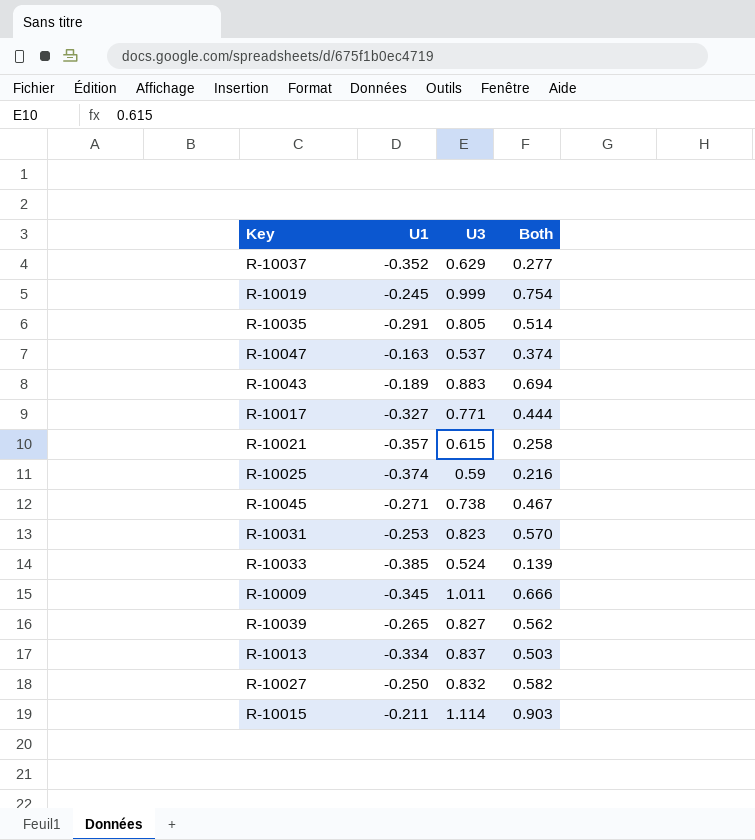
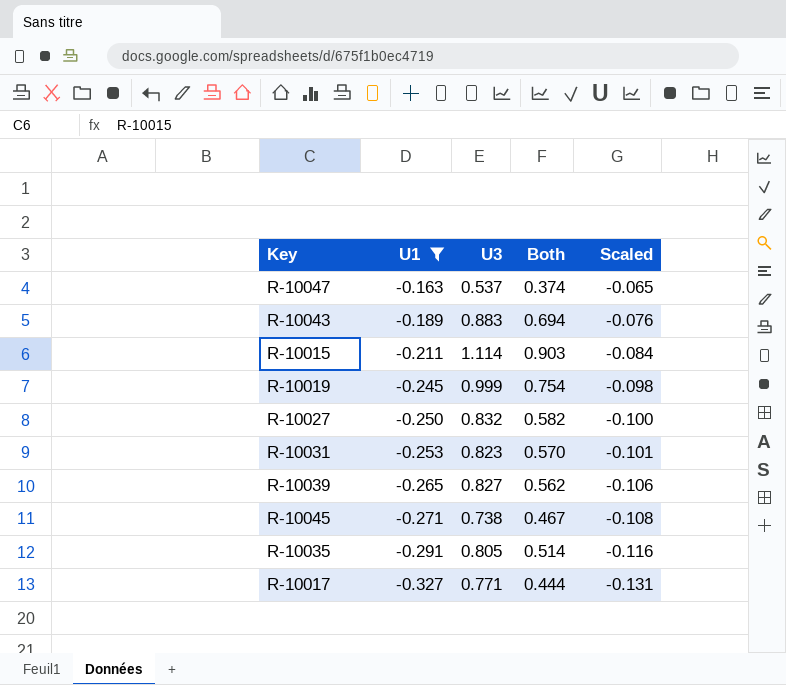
filter: none -> U1 >= -0.327
row order: none -> U1 descending
column Scaled | formula: none -> [U1] * 0.4

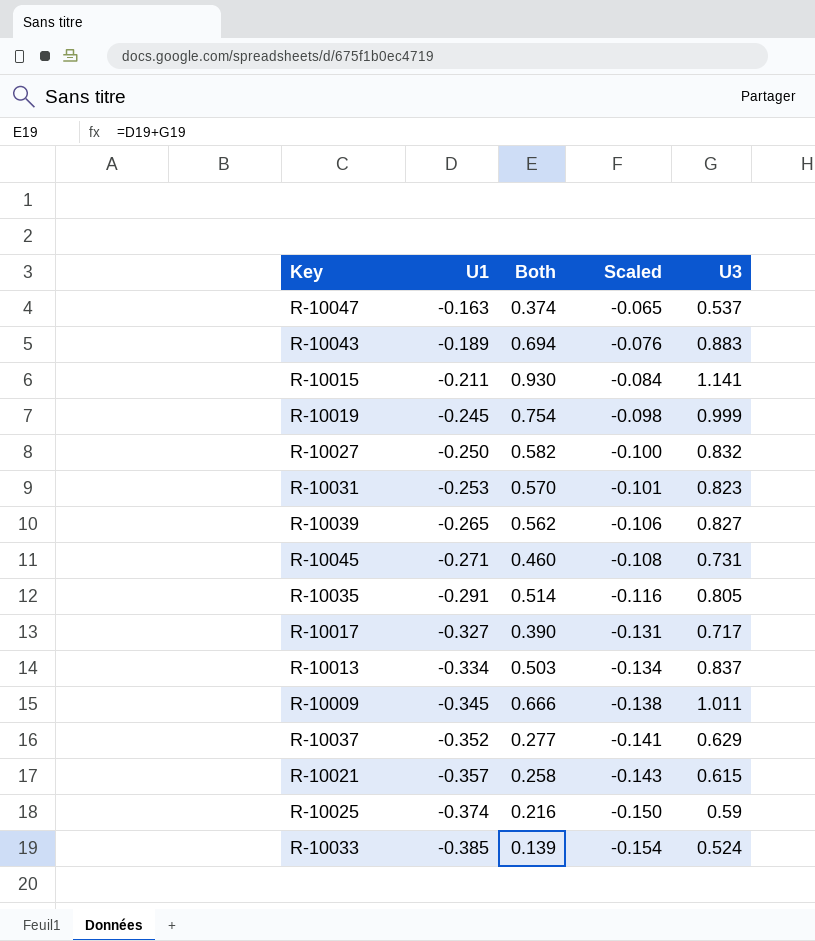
filter: U1 >= -0.327 -> none
column U3 | position: 3 -> 5
R-10015 | Both: 0.903 -> 0.930
R-10015 | U3: 1.114 -> 1.141
R-10045 | Both: 0.467 -> 0.460
R-10045 | U3: 0.738 -> 0.731
R-10017 | Both: 0.444 -> 0.390
R-10017 | U3: 0.771 -> 0.717

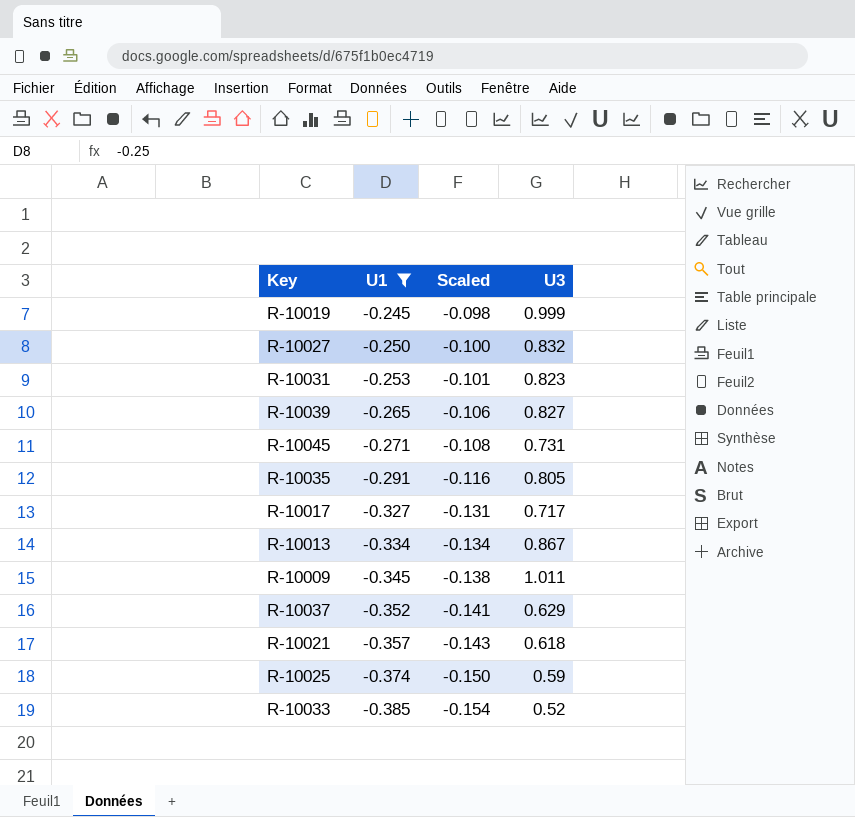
filter: none -> U1 <= -0.245
column Both | formula: [U1] + [U3] -> none
R-10013 | U3: 0.837 -> 0.867
R-10021 | U3: 0.615 -> 0.618
R-10033 | U3: 0.524 -> 0.52

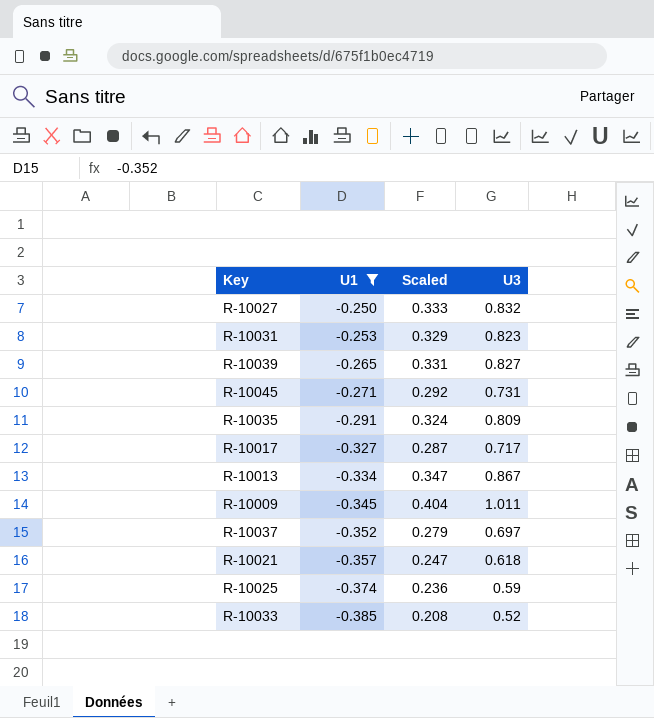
column Scaled | formula: [U1] * 0.4 -> [U3] * 0.4
row R-10019: -0.245 | -0.098 | 0.999 -> none
R-10035 | U3: 0.805 -> 0.809
R-10037 | U3: 0.629 -> 0.697

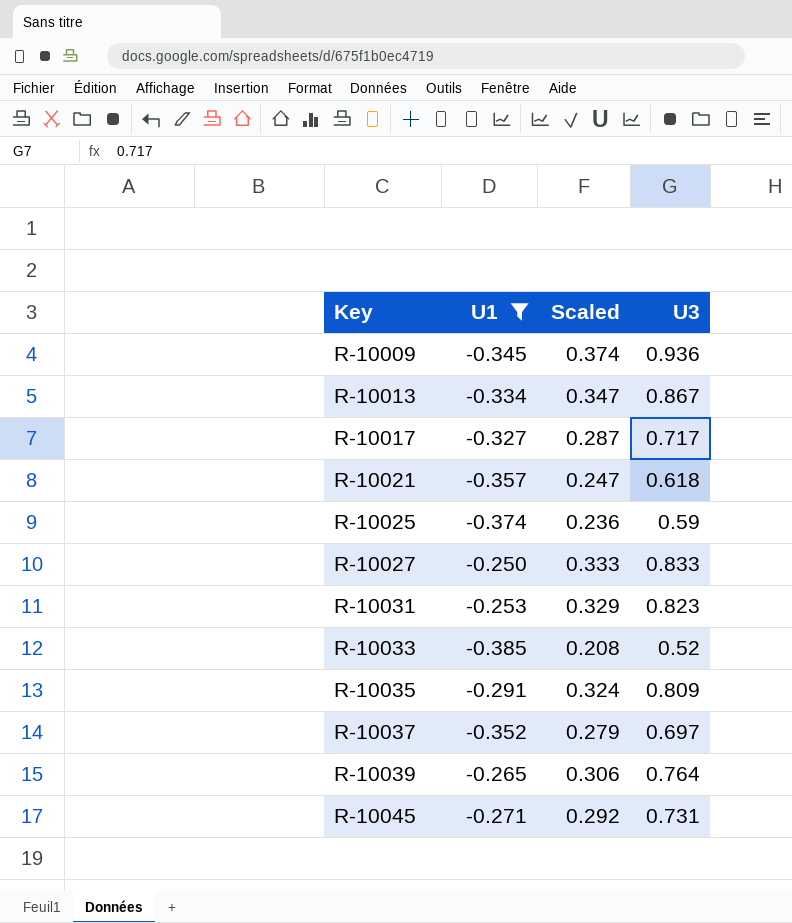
row order: U1 descending -> Key ascending
R-10009 | Scaled: 0.404 -> 0.374
R-10009 | U3: 1.011 -> 0.936
R-10027 | U3: 0.832 -> 0.833
R-10039 | Scaled: 0.331 -> 0.306
R-10039 | U3: 0.827 -> 0.764

